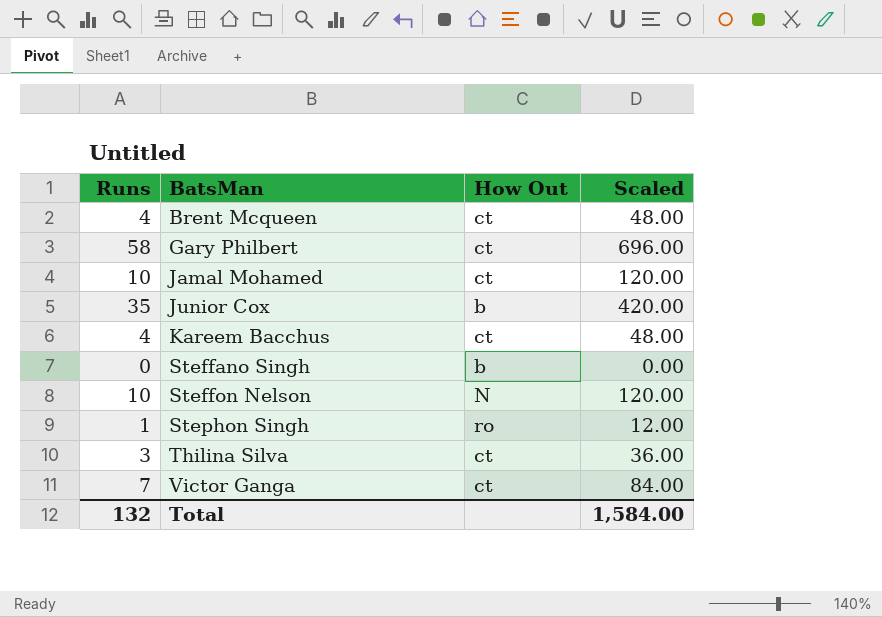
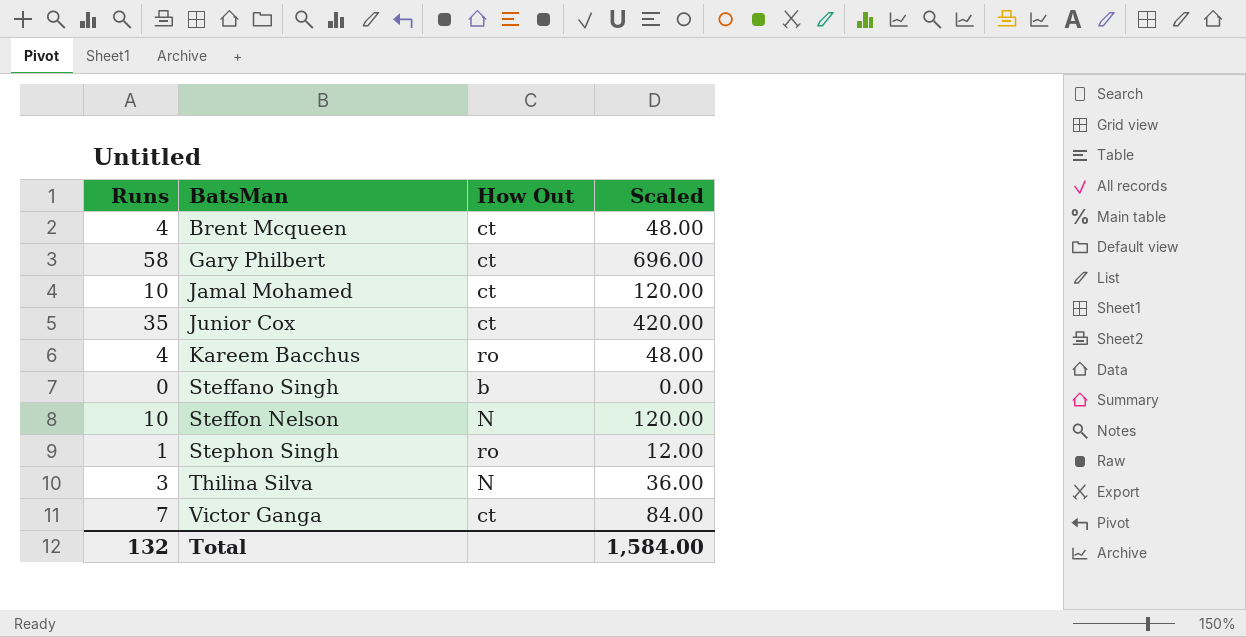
Junior Cox | How Out: b -> ct
Kareem Bacchus | How Out: ct -> ro
Thilina Silva | How Out: ct -> N

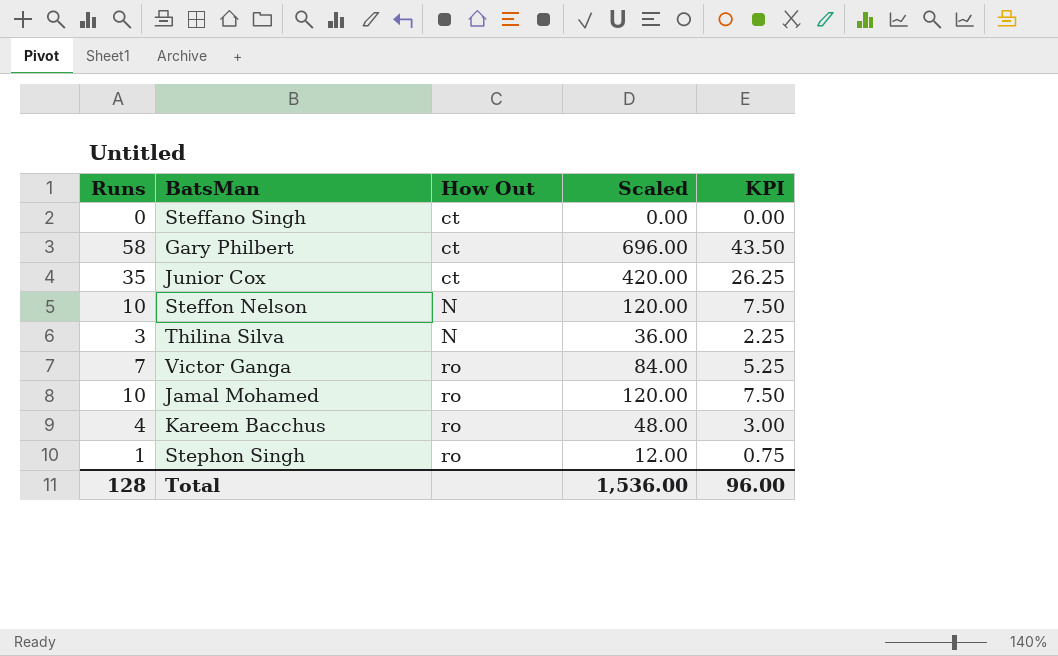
row order: BatsMan ascending -> How Out ascending
column KPI | formula: none -> [Runs] * 0.75
row Brent Mcqueen: 4 | ct | 48.00 -> none
Steffano Singh | How Out: b -> ct
Victor Ganga | How Out: ct -> ro
Jamal Mohamed | How Out: ct -> ro
Total | Runs: 132 -> 128
Total | Scaled: 1,584.00 -> 1,536.00

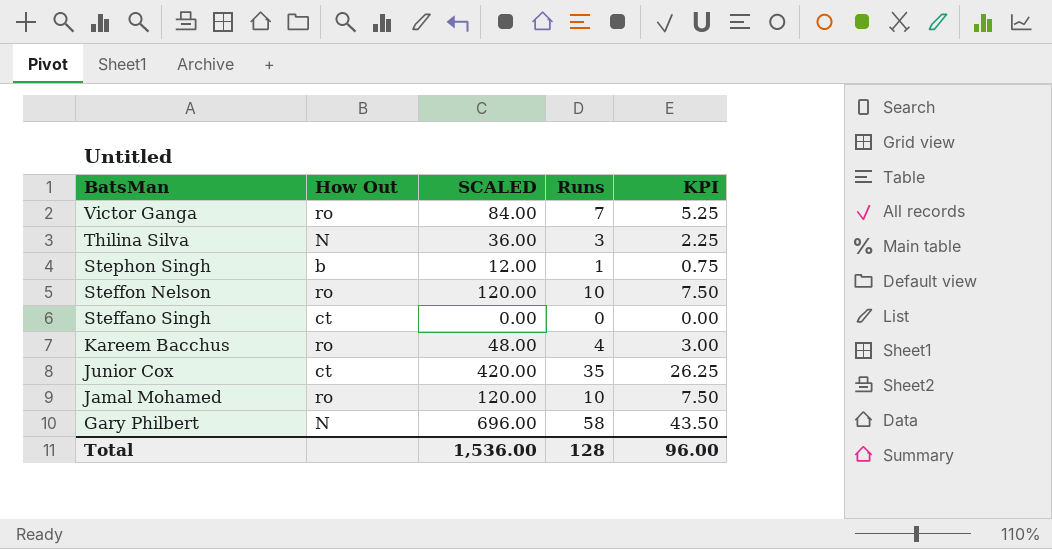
row order: How Out ascending -> BatsMan descending
column name: Scaled -> SCALED
column Runs | position: 1 -> 4
Stephon Singh | How Out: ro -> b
Steffon Nelson | How Out: N -> ro
Gary Philbert | How Out: ct -> N

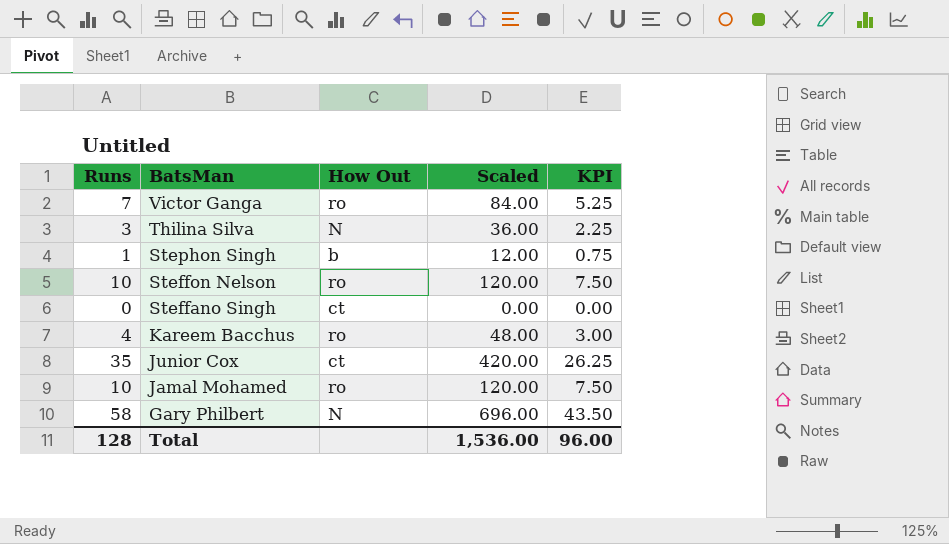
column Runs | position: 4 -> 1
column name: SCALED -> Scaled

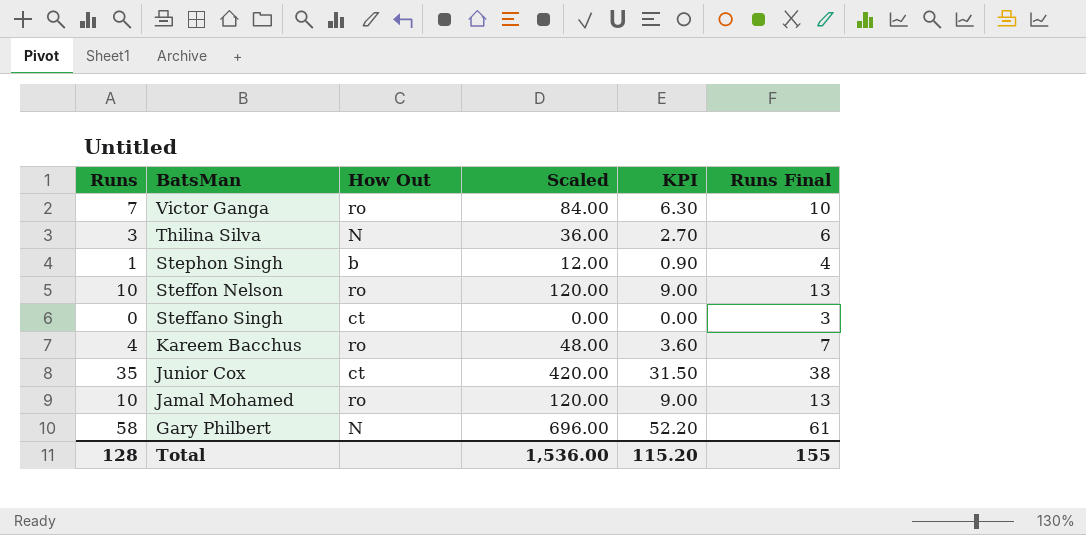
column KPI | formula: [Runs] * 0.75 -> [Runs] * 0.9
column Runs Final | formula: none -> [Runs] + 3
Total | KPI: 96.00 -> 115.20

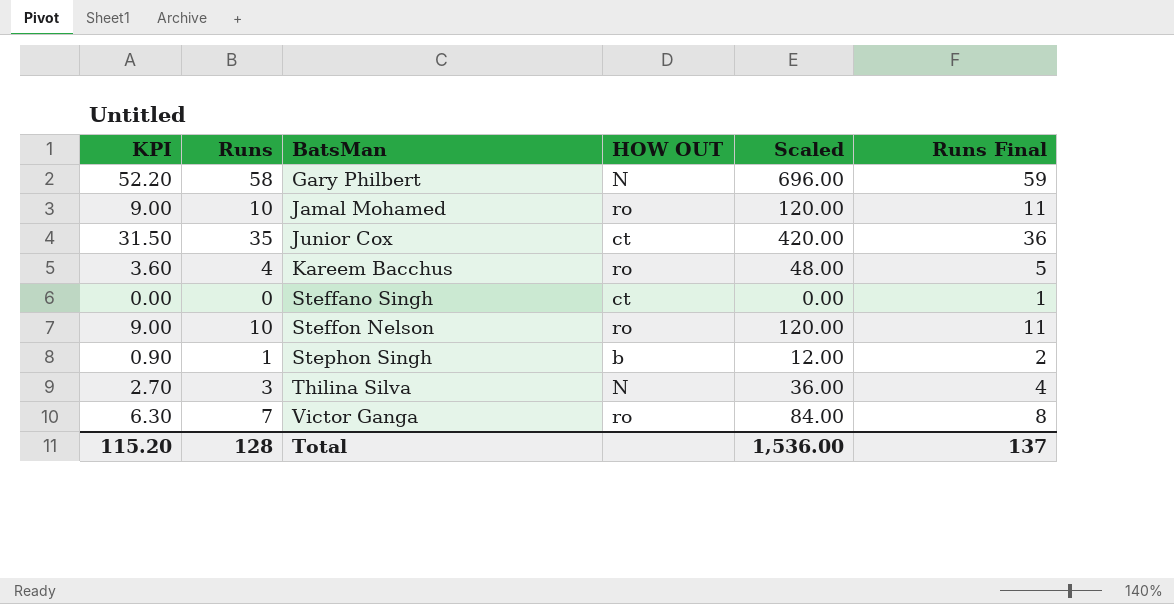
row order: BatsMan descending -> BatsMan ascending
column KPI | position: 5 -> 1
column name: How Out -> HOW OUT
column Runs Final | formula: [Runs] + 3 -> [Runs] + 1
Total | Runs Final: 155 -> 137

